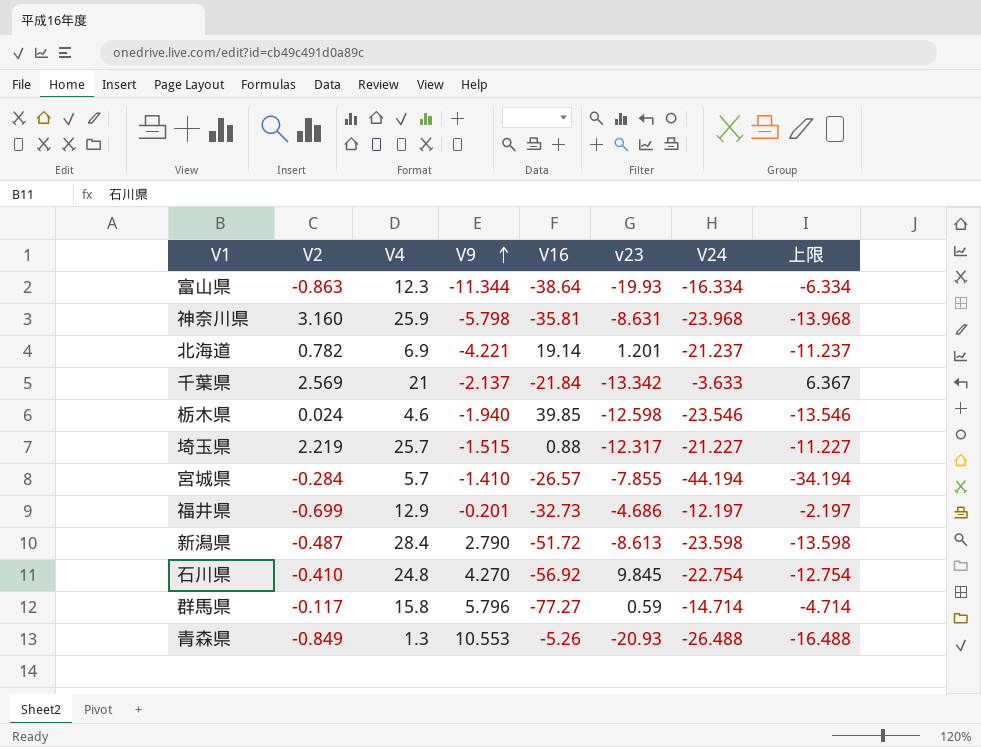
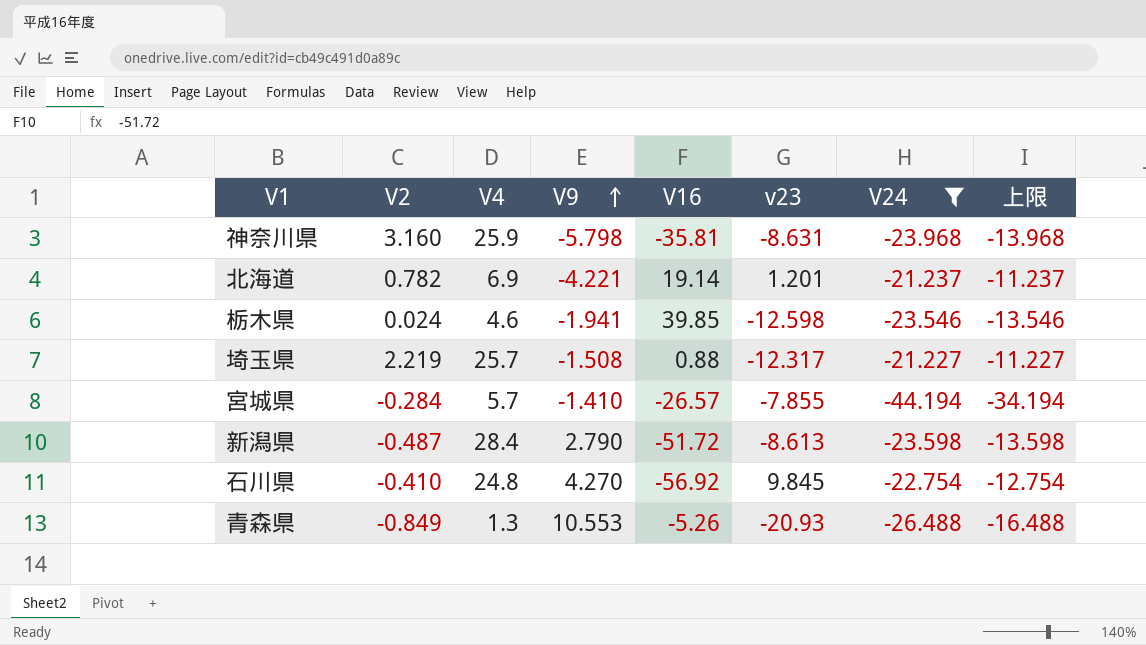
filter: none -> V24 <= -21.227
栃木県 | V9: -1.940 -> -1.941
埼玉県 | V9: -1.515 -> -1.508

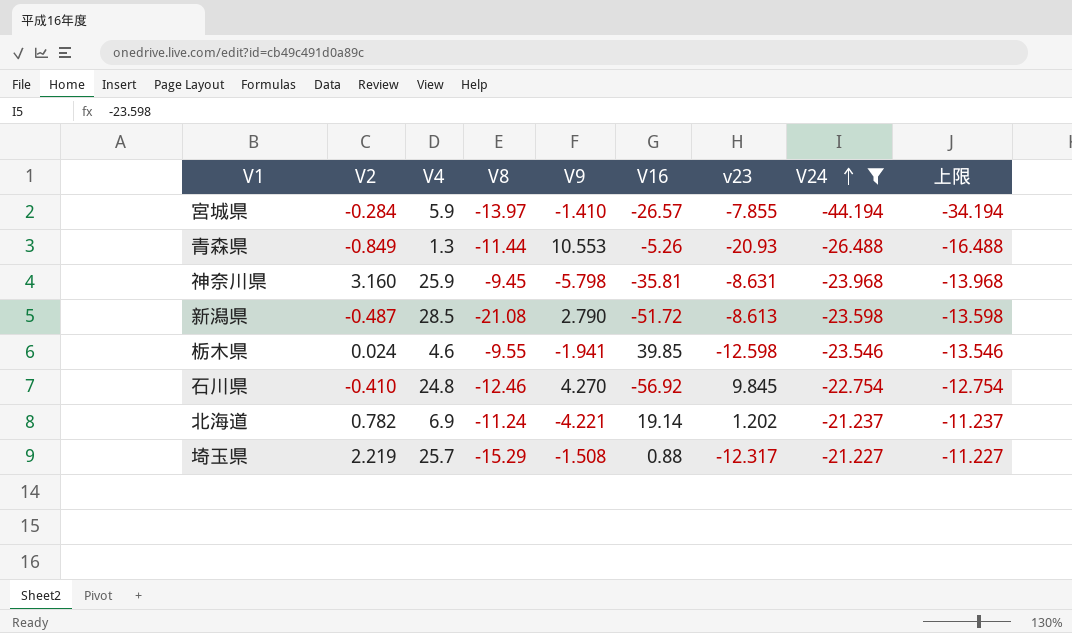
row order: V9 ascending -> V24 ascending
column V8 | position: none -> 4
宮城県 | V4: 5.7 -> 5.9
新潟県 | V4: 28.4 -> 28.5
北海道 | v23: 1.201 -> 1.202

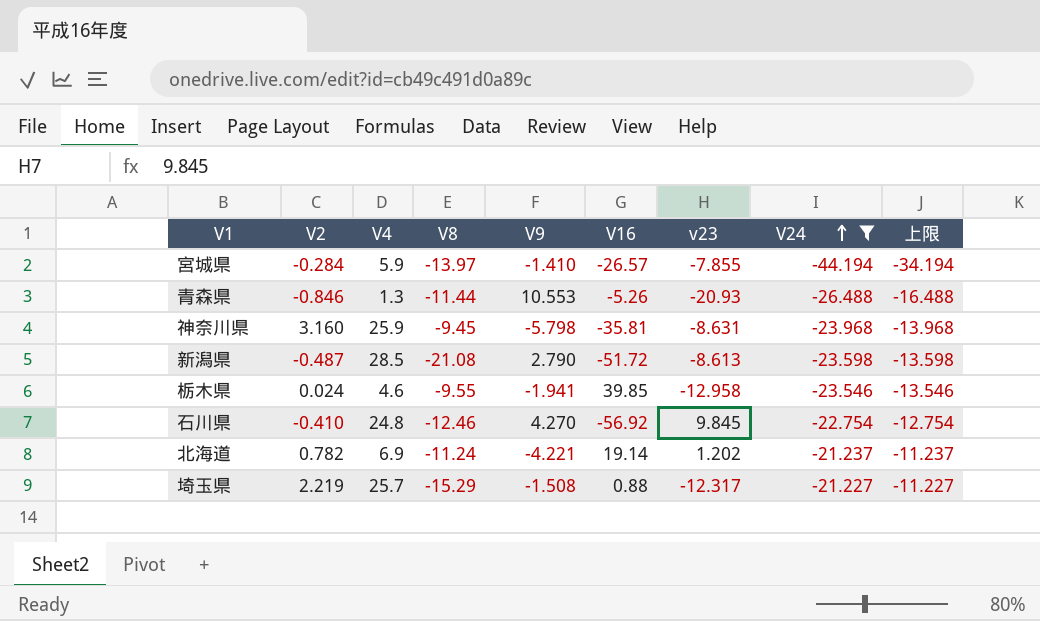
青森県 | V2: -0.849 -> -0.846
栃木県 | v23: -12.598 -> -12.958

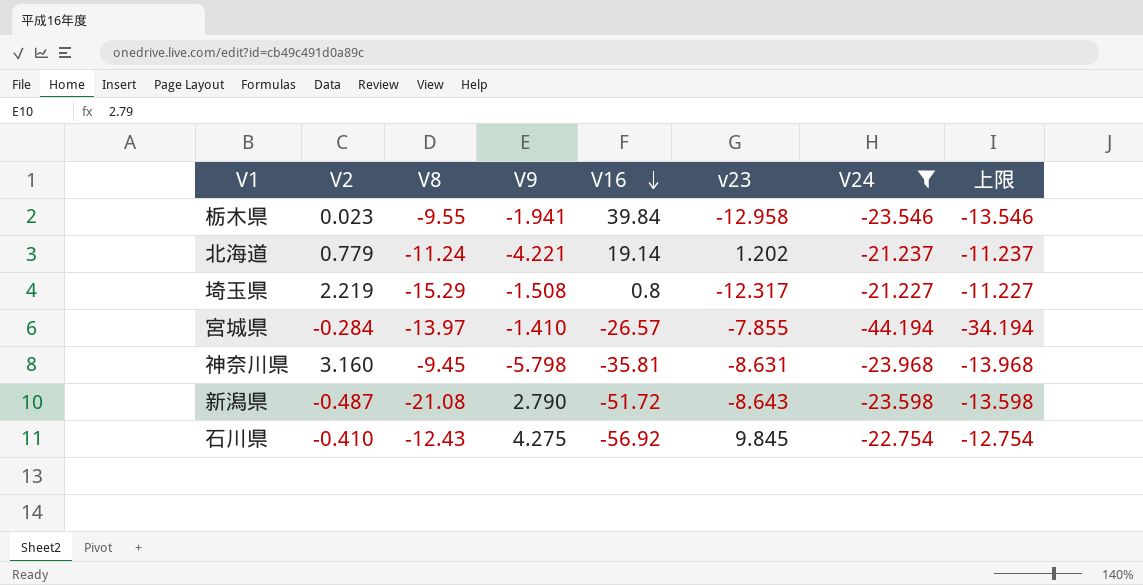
row order: V24 ascending -> V16 descending
column V4 | position: 3 -> none
row 青森県: -0.846 | 1.3 | -11.44 | 10.553 | -5.26 | -20.93 | -26.488 | -16.488 -> none
栃木県 | V2: 0.024 -> 0.023
栃木県 | V16: 39.85 -> 39.84
北海道 | V2: 0.782 -> 0.779
埼玉県 | V16: 0.88 -> 0.8
新潟県 | v23: -8.613 -> -8.643
石川県 | V8: -12.46 -> -12.43
石川県 | V9: 4.270 -> 4.275

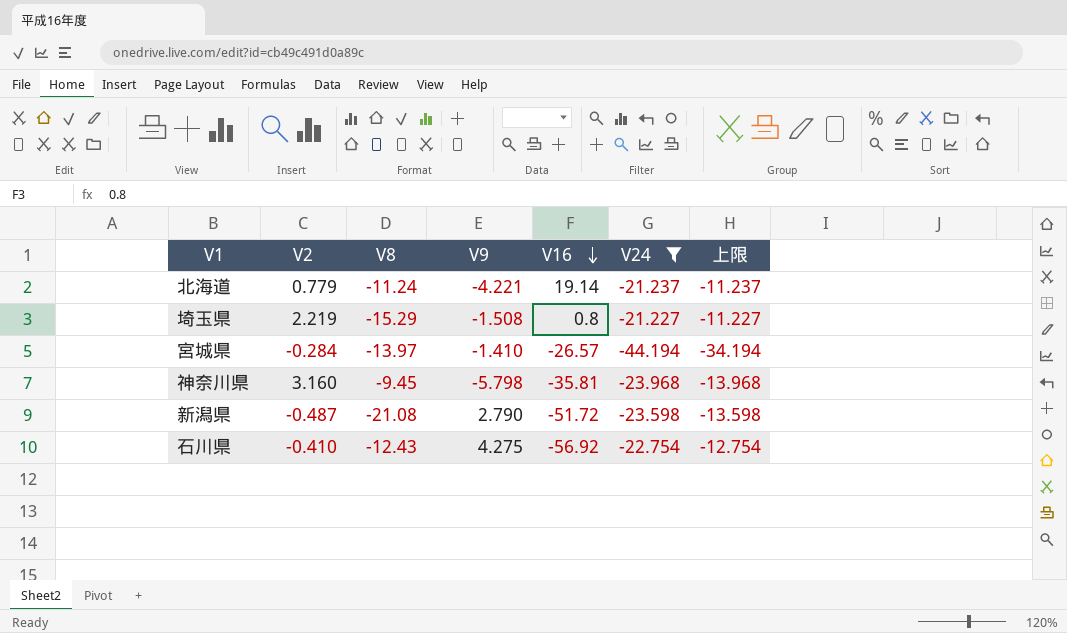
column v23 | position: 6 -> none
row 栃木県: 0.023 | -9.55 | -1.941 | 39.84 | -12.958 | -23.546 | -13.546 -> none

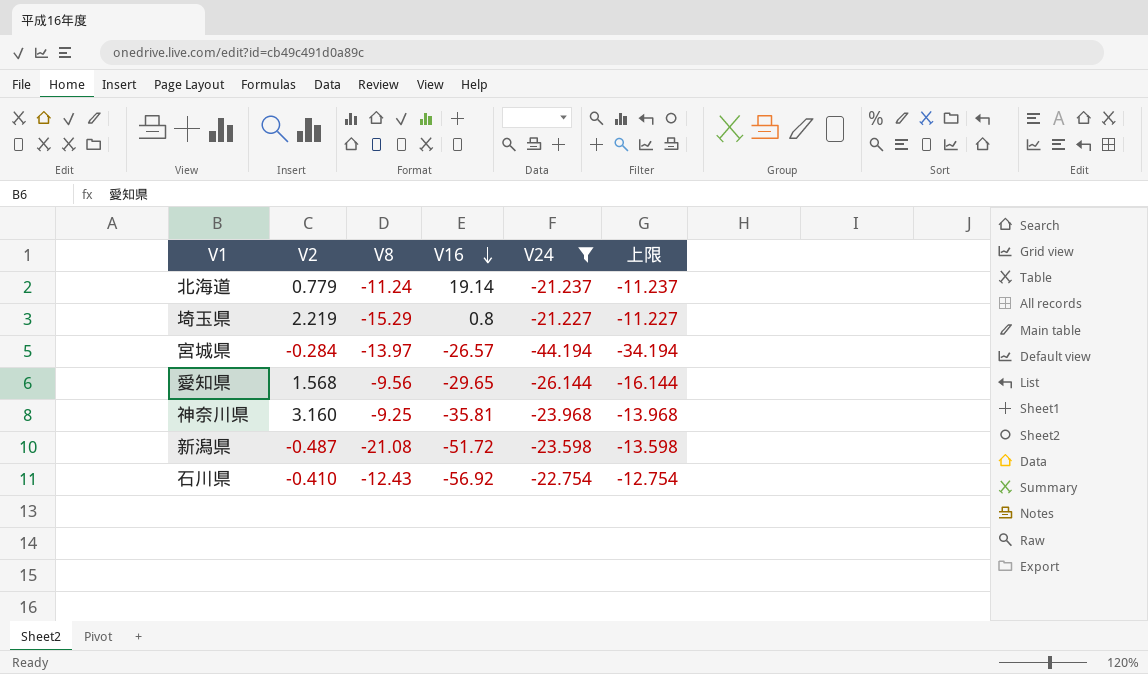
column V9 | position: 4 -> none
row 愛知県: none -> 1.568 | -9.56 | -29.65 | -26.144 | -16.144
神奈川県 | V8: -9.45 -> -9.25

